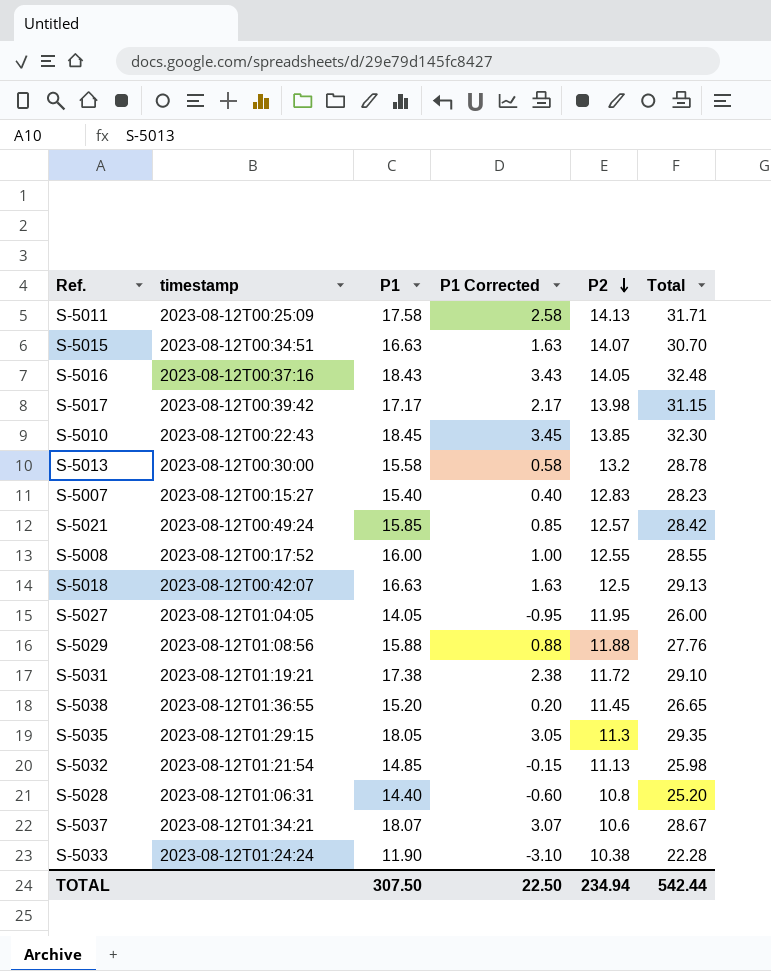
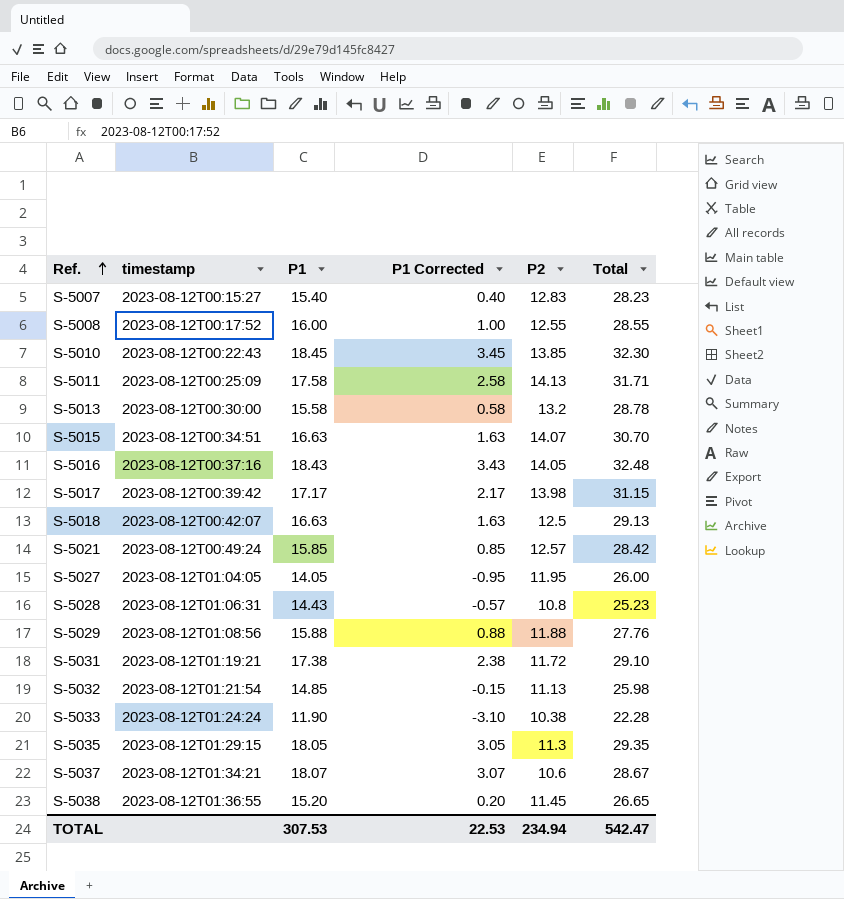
row order: P2 descending -> Ref. ascending
S-5028 | P1: 14.40 -> 14.43
S-5028 | P1 Corrected: -0.60 -> -0.57
S-5028 | Total: 25.20 -> 25.23
TOTAL | P1: 307.50 -> 307.53
TOTAL | P1 Corrected: 22.50 -> 22.53
TOTAL | Total: 542.44 -> 542.47

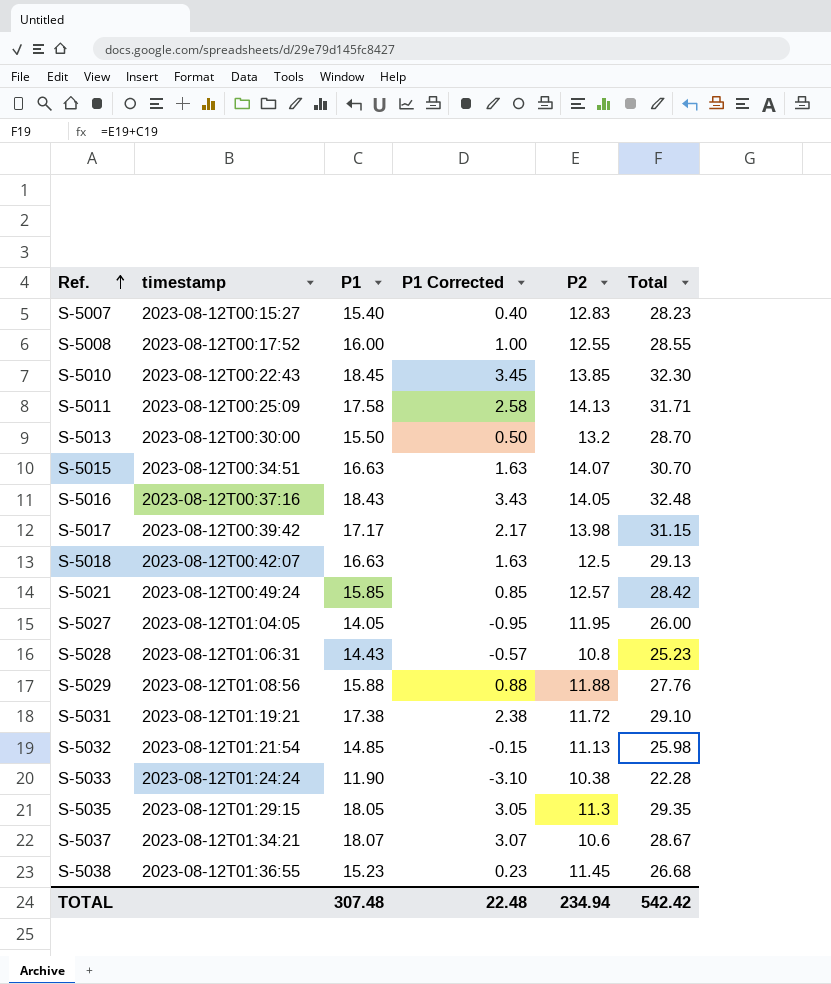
S-5013 | P1: 15.58 -> 15.50
S-5013 | P1 Corrected: 0.58 -> 0.50
S-5013 | Total: 28.78 -> 28.70
S-5038 | P1: 15.20 -> 15.23
S-5038 | P1 Corrected: 0.20 -> 0.23
S-5038 | Total: 26.65 -> 26.68
TOTAL | P1: 307.53 -> 307.48
TOTAL | P1 Corrected: 22.53 -> 22.48
TOTAL | Total: 542.47 -> 542.42

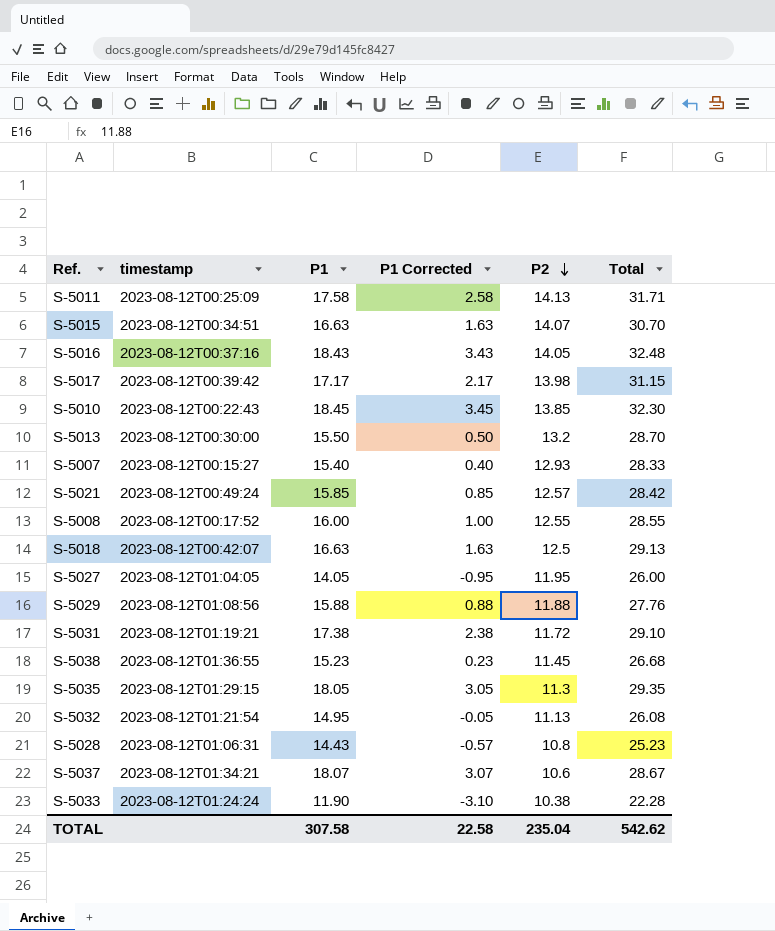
row order: Ref. ascending -> P2 descending
S-5007 | P2: 12.83 -> 12.93
S-5007 | Total: 28.23 -> 28.33
S-5032 | P1: 14.85 -> 14.95
S-5032 | P1 Corrected: -0.15 -> -0.05
S-5032 | Total: 25.98 -> 26.08
TOTAL | P1: 307.48 -> 307.58
TOTAL | P1 Corrected: 22.48 -> 22.58
TOTAL | P2: 234.94 -> 235.04
TOTAL | Total: 542.42 -> 542.62

